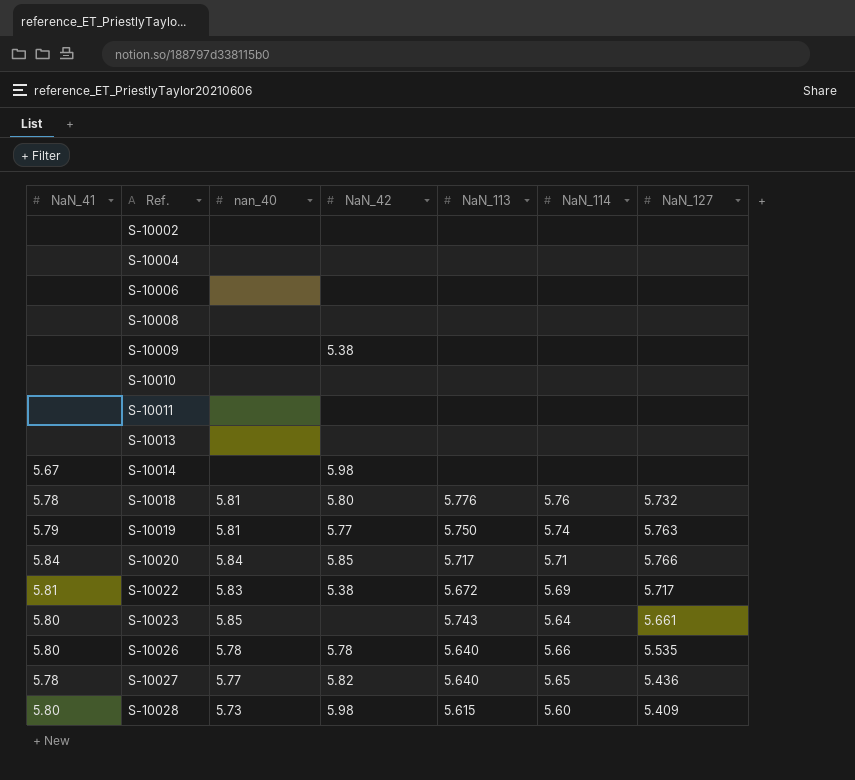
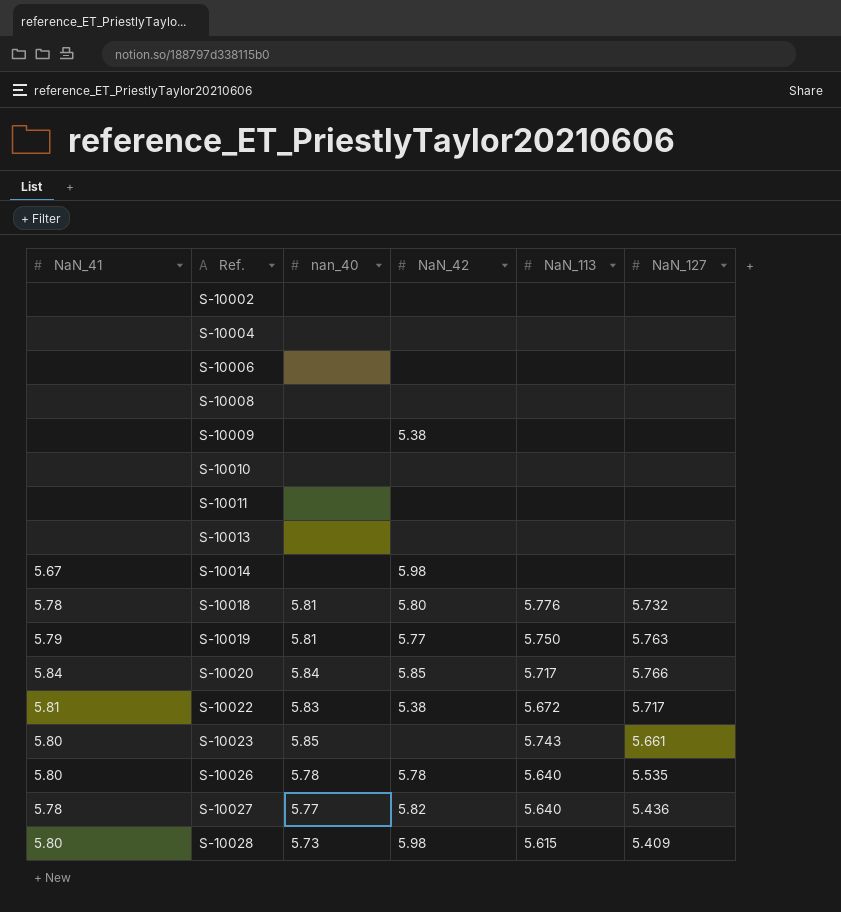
column NaN_114 | position: 6 -> none

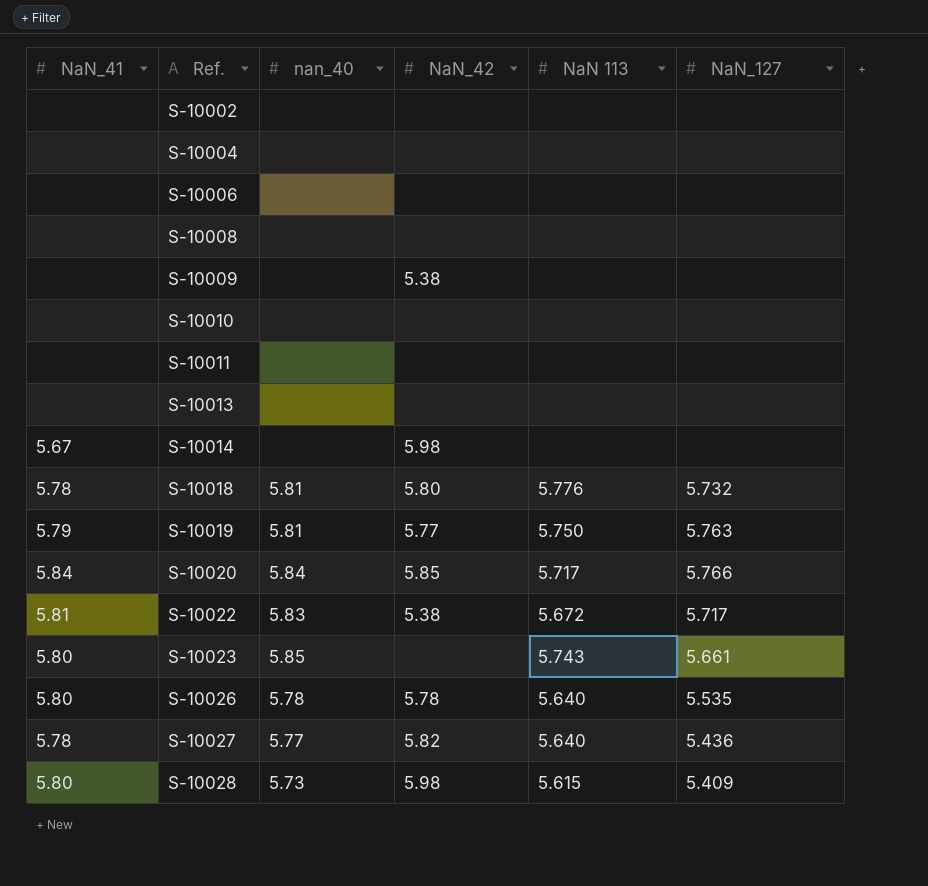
column name: NaN_113 -> NaN 113

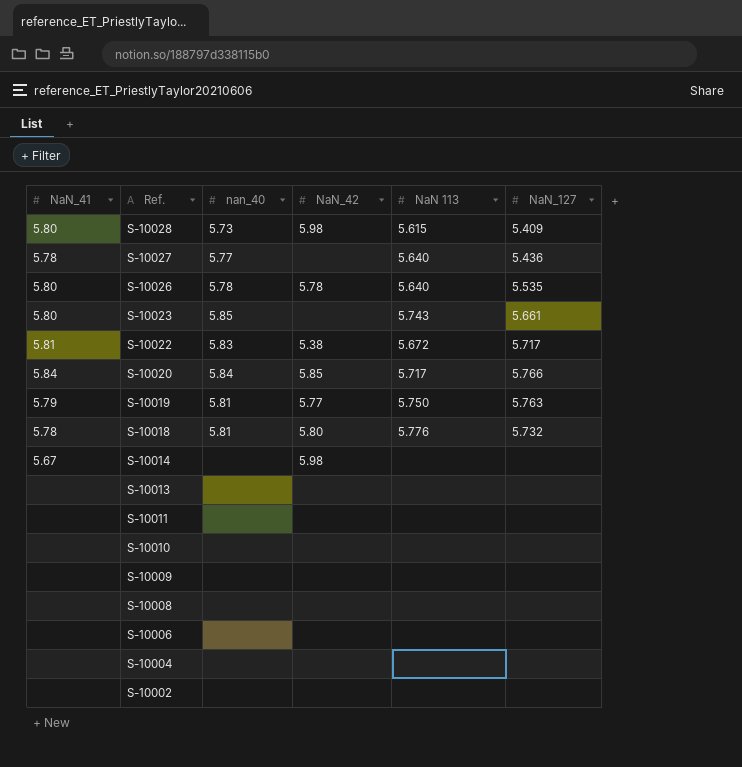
row order: Ref. ascending -> Ref. descending
S-10027 | NaN_42: 5.82 -> none
S-10009 | NaN_42: 5.38 -> none

